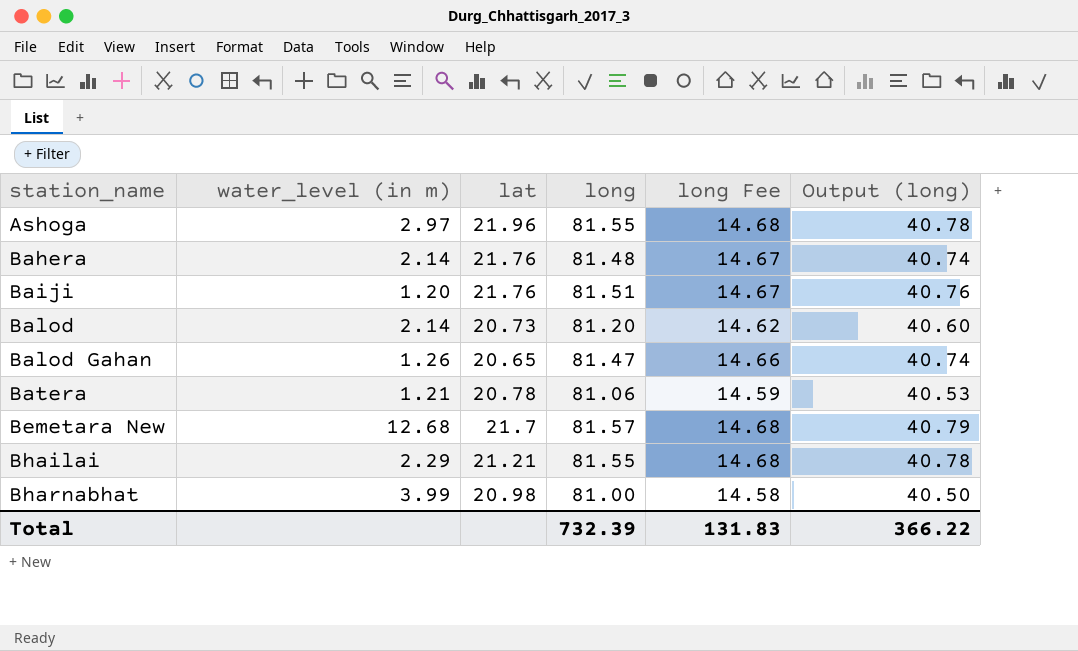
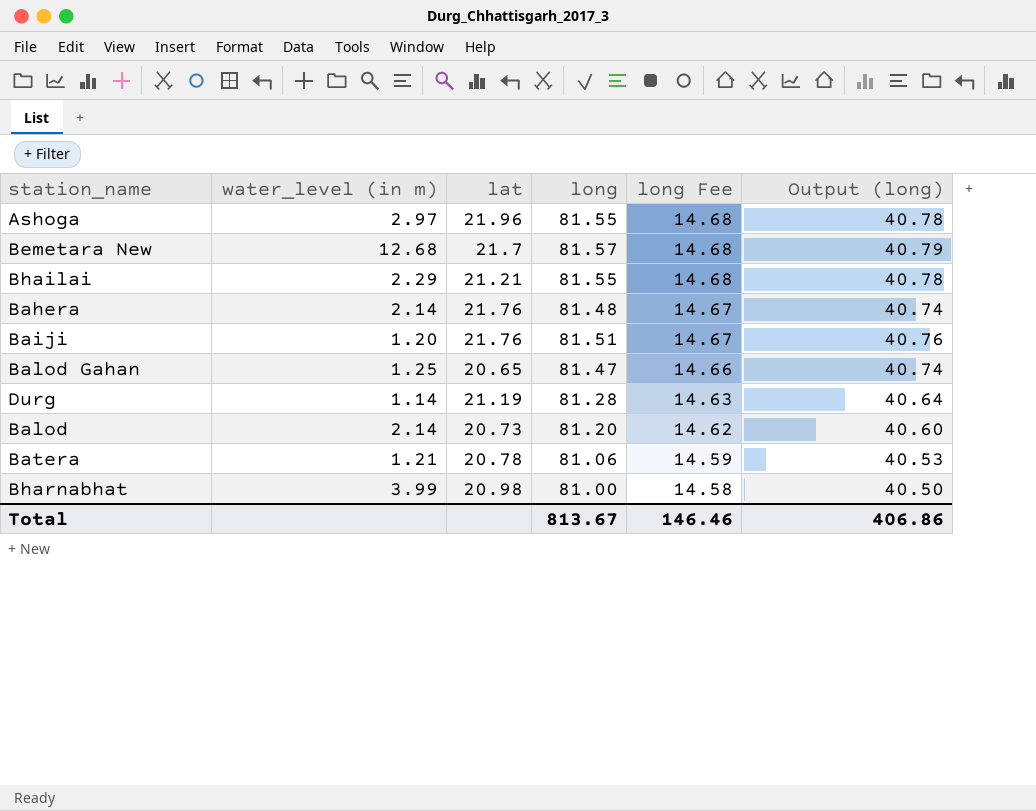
row order: station_name ascending -> long Fee descending
Balod Gahan | water_level (in m): 1.26 -> 1.25
row Durg: none -> 1.14 | 21.19 | 81.28 | 14.63 | 40.64
Total | long: 732.39 -> 813.67
Total | long Fee: 131.83 -> 146.46
Total | Output (long): 366.22 -> 406.86

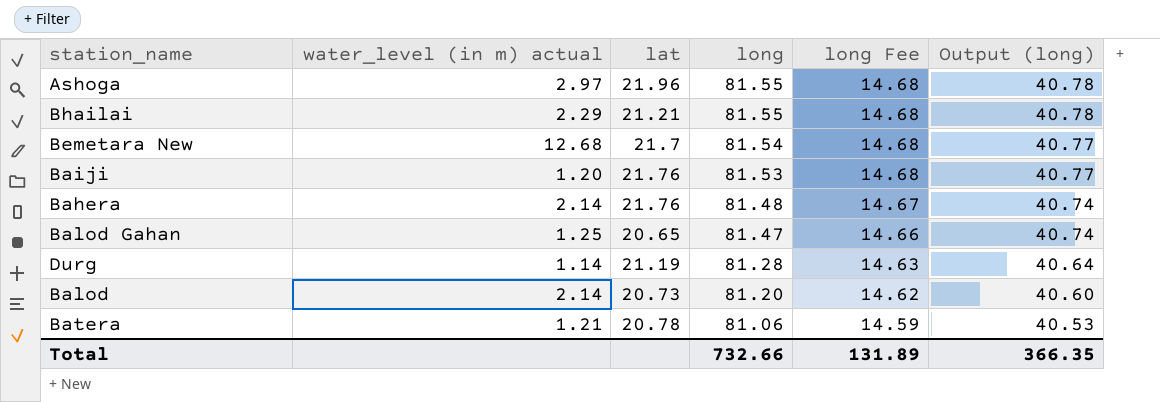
row order: long Fee descending -> long descending
column name: water_level (in m) -> water_level (in m) actual
row Bharnabhat: 3.99 | 20.98 | 81.00 | 14.58 | 40.50 -> none
Bemetara New | long: 81.57 -> 81.54
Bemetara New | Output (long): 40.79 -> 40.77
Baiji | long: 81.51 -> 81.53
Baiji | long Fee: 14.67 -> 14.68
Baiji | Output (long): 40.76 -> 40.77
Total | long: 813.67 -> 732.66
Total | long Fee: 146.46 -> 131.89
Total | Output (long): 406.86 -> 366.35

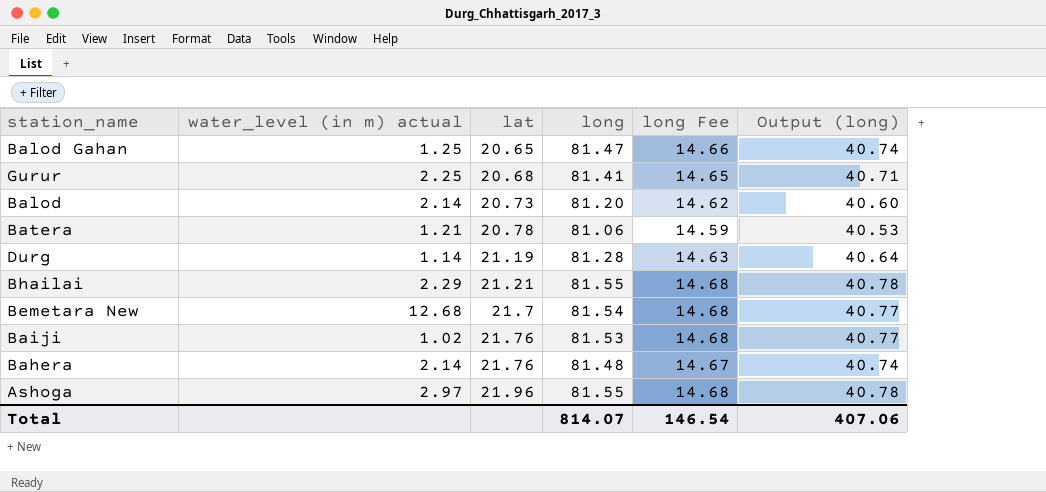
row order: long descending -> lat ascending
row Gurur: none -> 2.25 | 20.68 | 81.41 | 14.65 | 40.71
Baiji | water_level (in m) actual: 1.20 -> 1.02
Total | long: 732.66 -> 814.07
Total | long Fee: 131.89 -> 146.54
Total | Output (long): 366.35 -> 407.06

